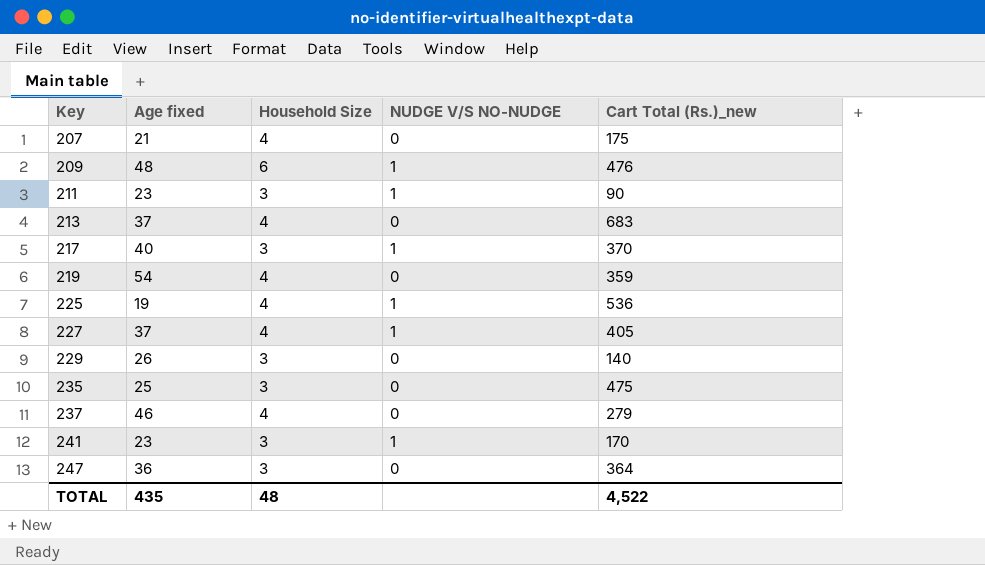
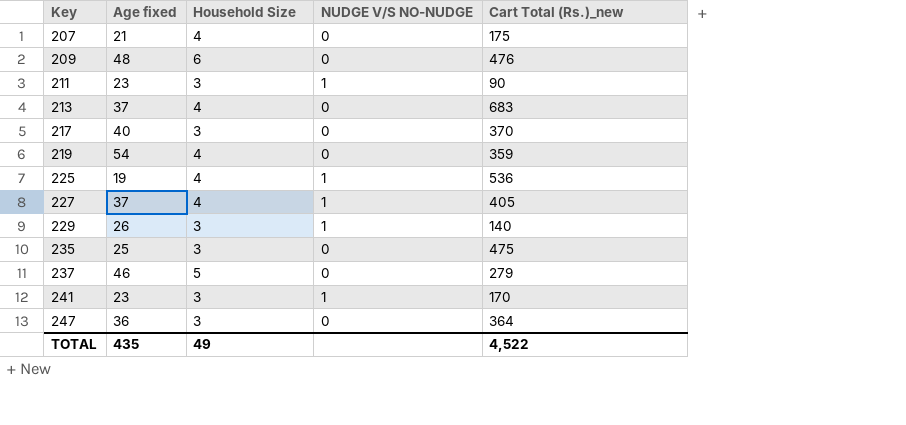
209 | NUDGE V/S NO-NUDGE: 1 -> 0
217 | NUDGE V/S NO-NUDGE: 1 -> 0
229 | NUDGE V/S NO-NUDGE: 0 -> 1
237 | Household Size: 4 -> 5
TOTAL | Household Size: 48 -> 49

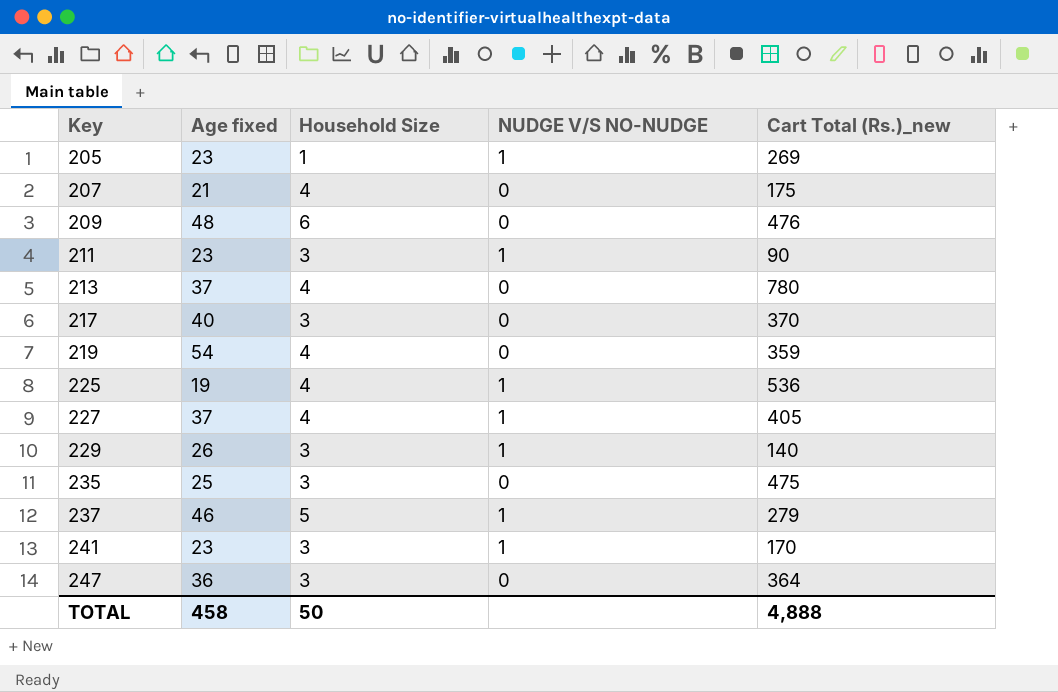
row 205: none -> 23 | 1 | 1 | 269
213 | Cart Total (Rs.)_new: 683 -> 780
237 | NUDGE V/S NO-NUDGE: 0 -> 1
TOTAL | Age fixed: 435 -> 458
TOTAL | Household Size: 49 -> 50
TOTAL | Cart Total (Rs.)_new: 4,522 -> 4,888

